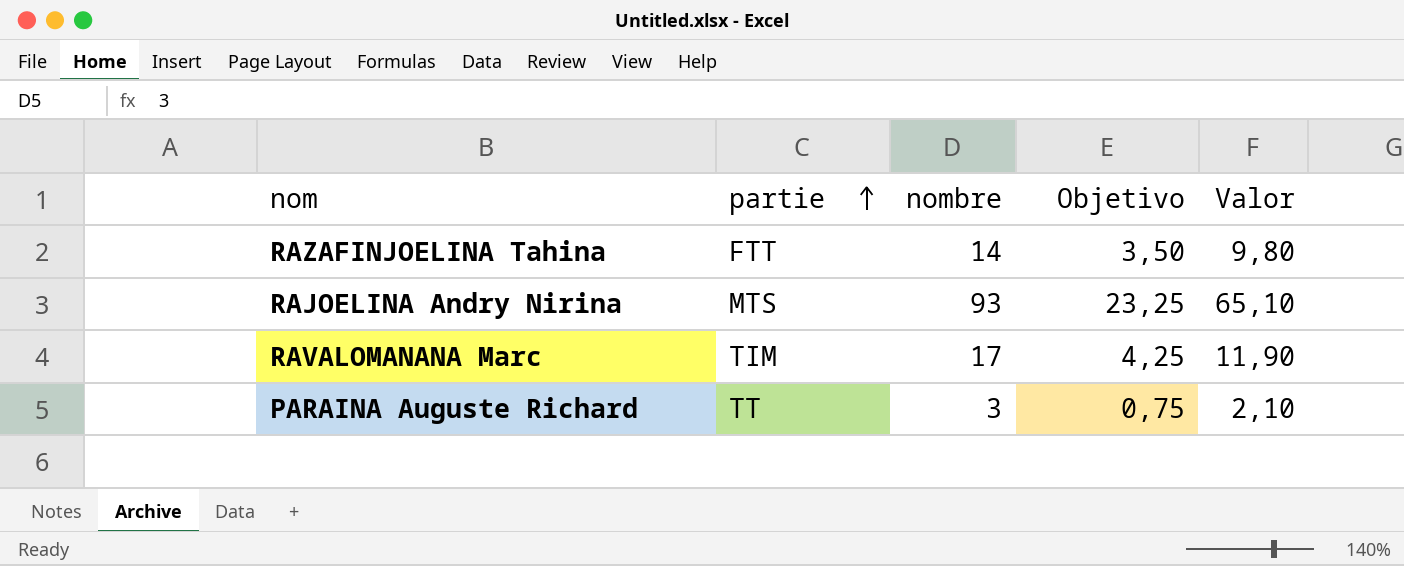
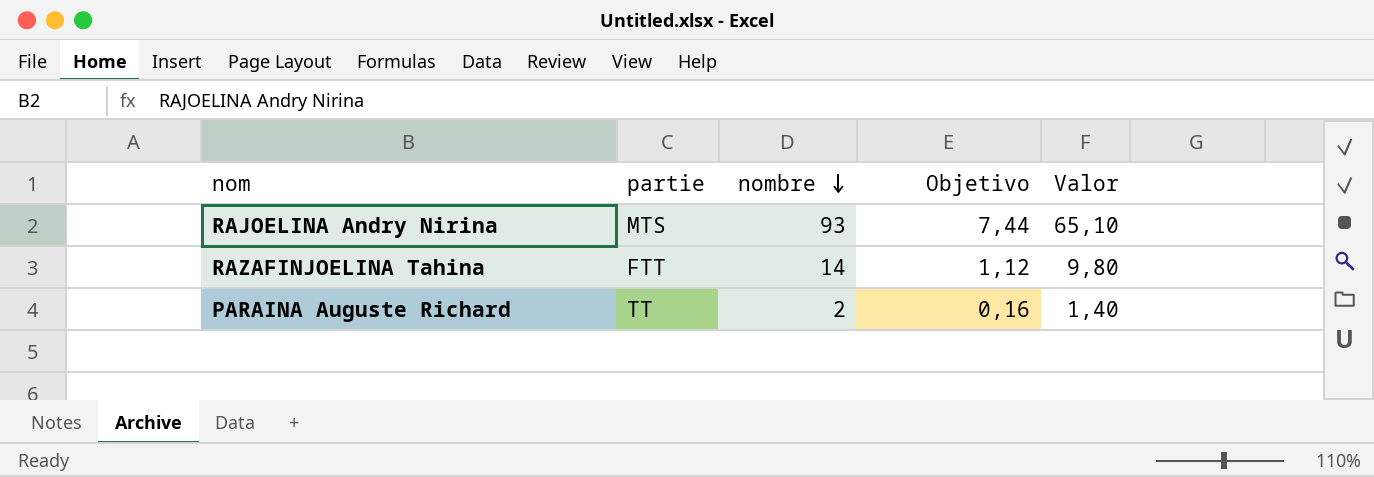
row order: partie ascending -> nombre descending
column Objetivo | formula: [nombre] * 0,25 -> [nombre] * 0,08
row RAVALOMANANA Marc: TIM | 17 | 4,25 | 11,90 -> none
PARAINA Auguste Richard | nombre: 3 -> 2
PARAINA Auguste Richard | Valor: 2,10 -> 1,40

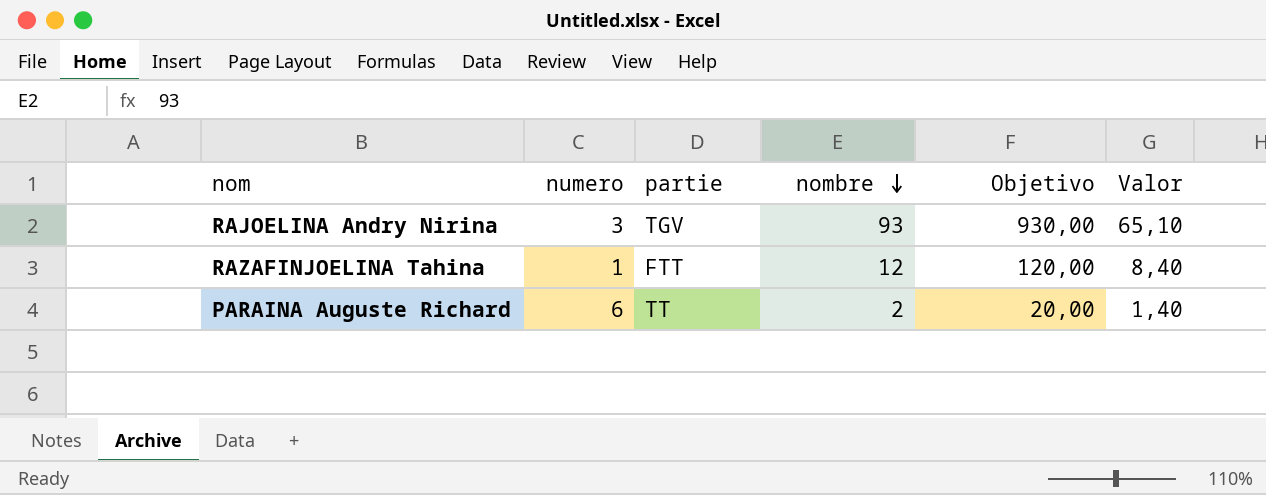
column numero | position: none -> 2
column Objetivo | formula: [nombre] * 0,08 -> [nombre] * 10
RAJOELINA Andry Nirina | partie: MTS -> TGV
RAZAFINJOELINA Tahina | nombre: 14 -> 12
RAZAFINJOELINA Tahina | Valor: 9,80 -> 8,40

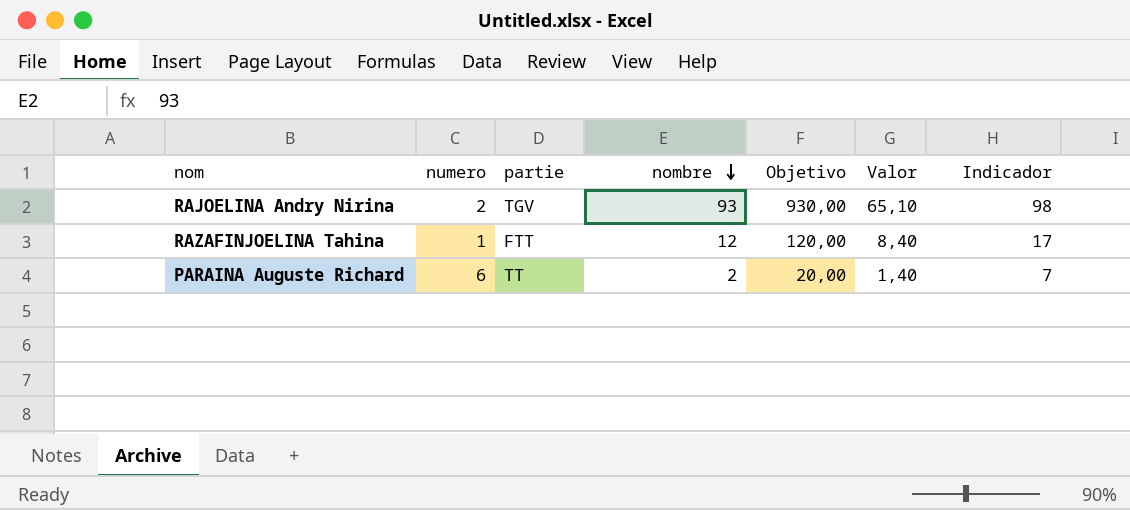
column Indicador | formula: none -> [nombre] + 5
RAJOELINA Andry Nirina | numero: 3 -> 2

